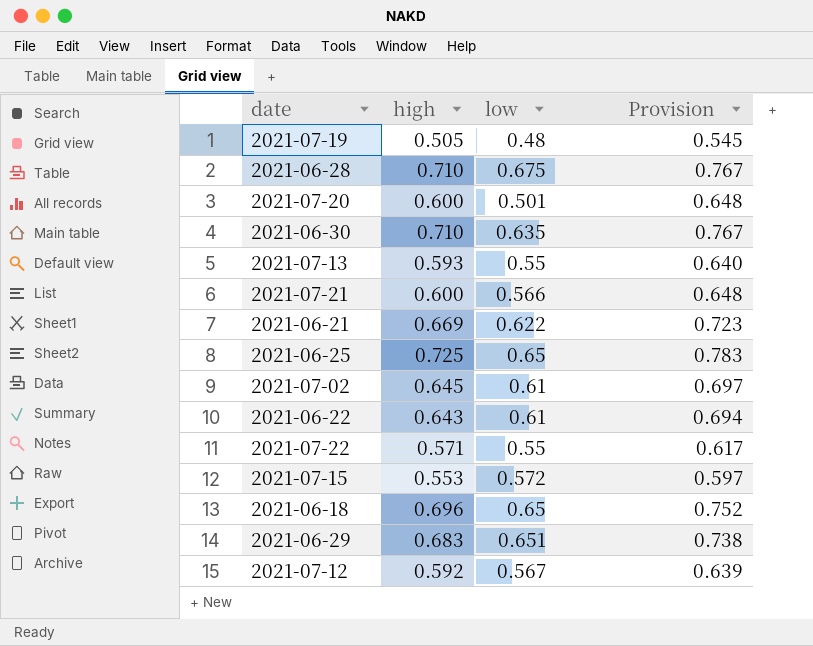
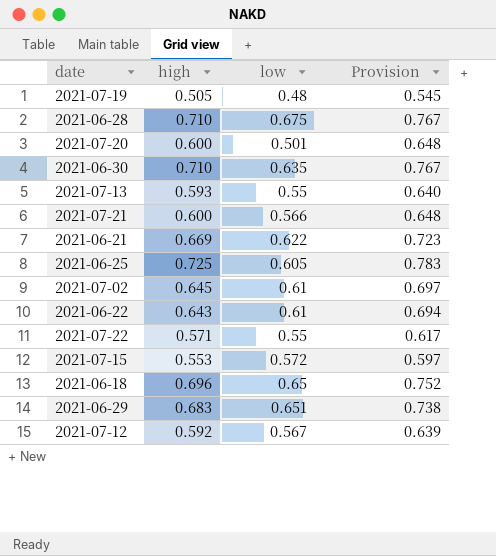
2021-06-25 | low: 0.65 -> 0.605

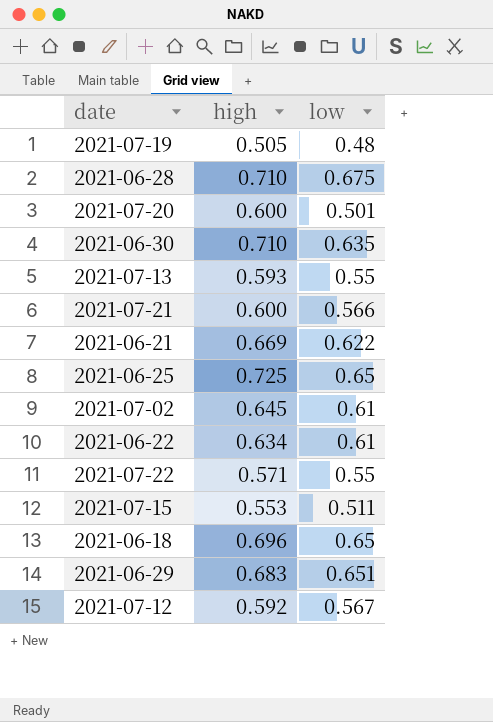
column Provision | formula: [high] * 1.08 -> none
2021-06-25 | low: 0.605 -> 0.65
2021-06-22 | high: 0.643 -> 0.634
2021-07-15 | low: 0.572 -> 0.511

